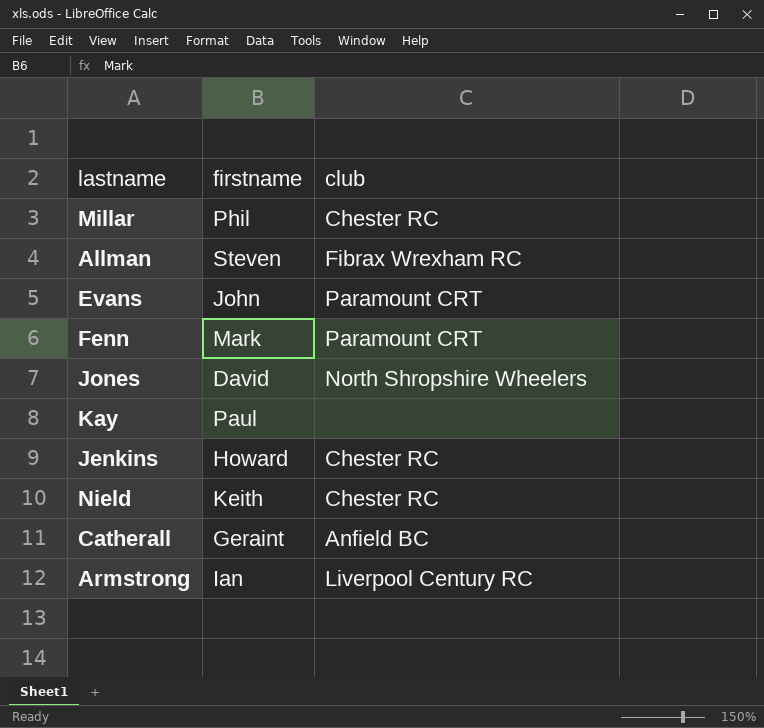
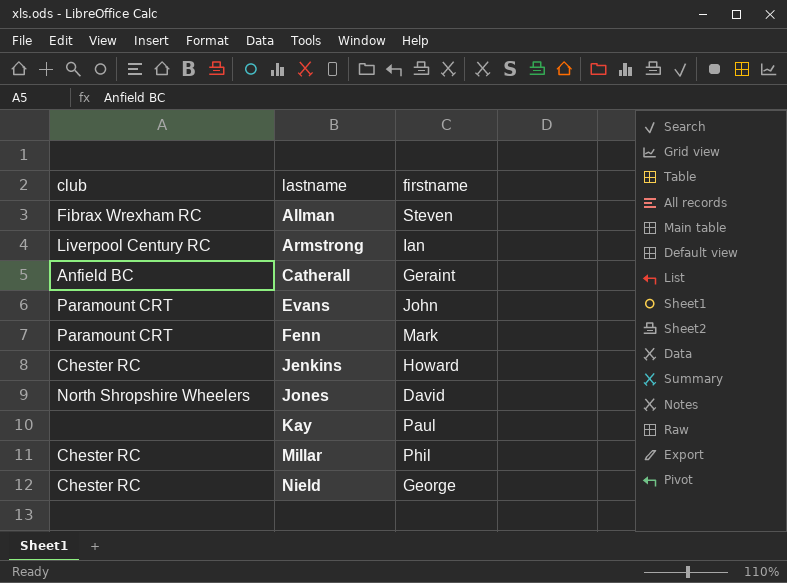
row order: none -> lastname ascending
column club | position: 3 -> 1
Nield | firstname: Keith -> George

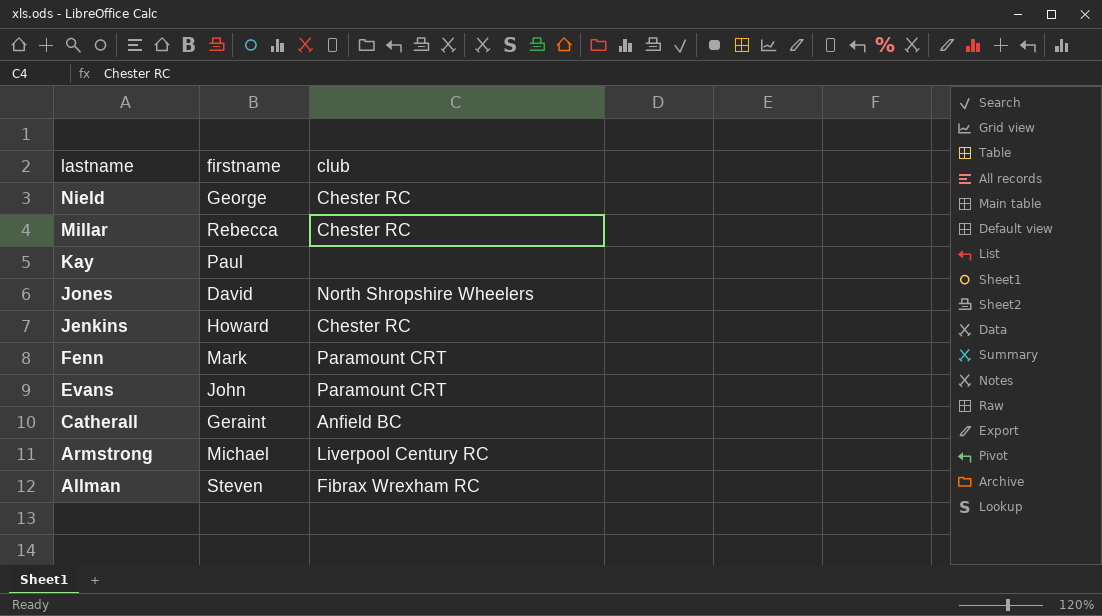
row order: lastname ascending -> lastname descending
column club | position: 1 -> 3
Millar | firstname: Phil -> Rebecca
Armstrong | firstname: Ian -> Michael

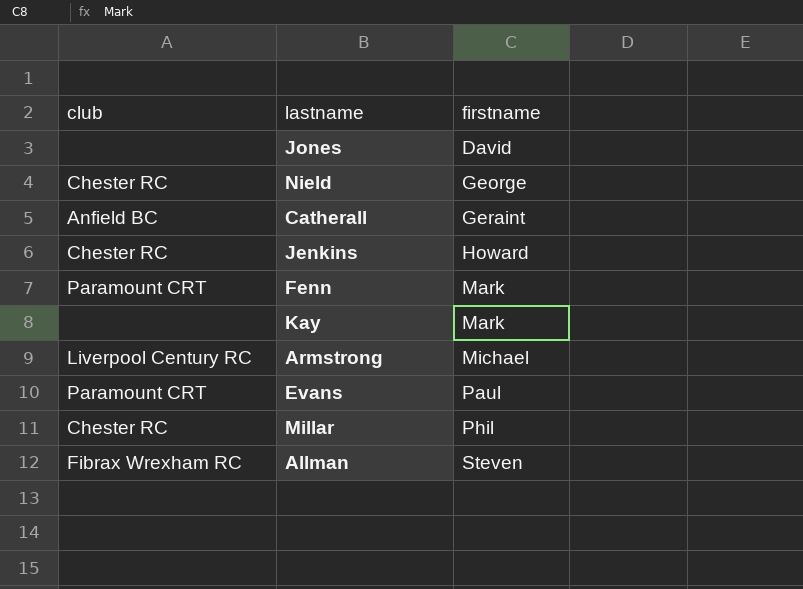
row order: lastname descending -> firstname ascending
column club | position: 3 -> 1
Jones | club: North Shropshire Wheelers -> none
Kay | firstname: Paul -> Mark
Evans | firstname: John -> Paul
Millar | firstname: Rebecca -> Phil

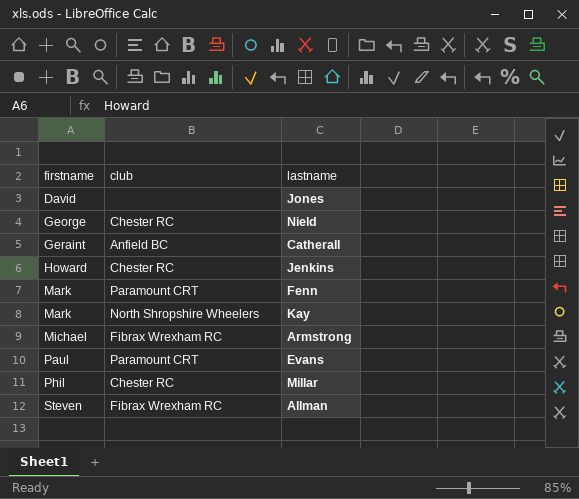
column firstname | position: 3 -> 1
Kay | club: none -> North Shropshire Wheelers
Armstrong | club: Liverpool Century RC -> Fibrax Wrexham RC

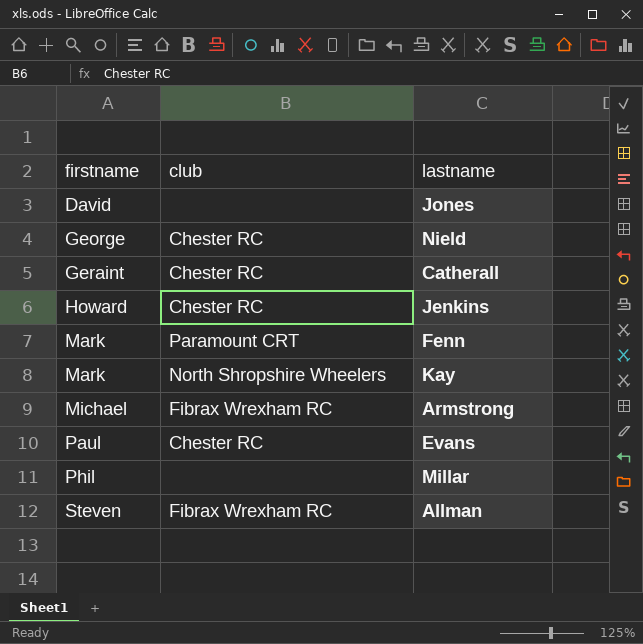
Catherall | club: Anfield BC -> Chester RC
Evans | club: Paramount CRT -> Chester RC
Millar | club: Chester RC -> none

